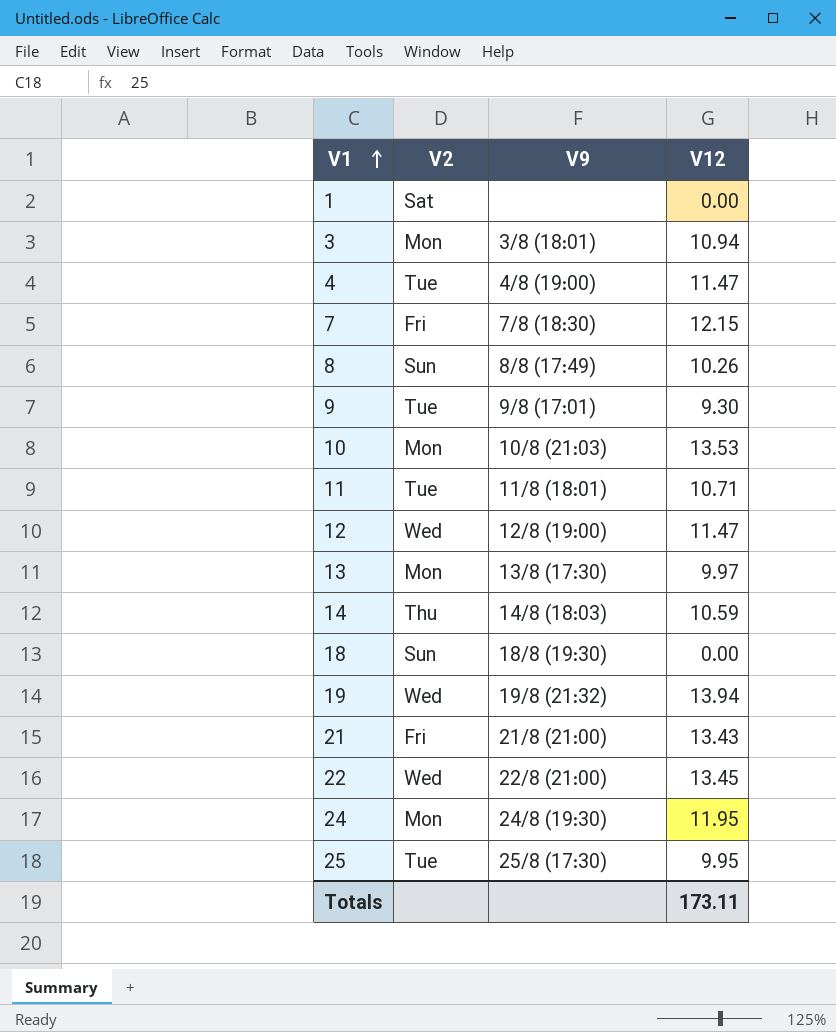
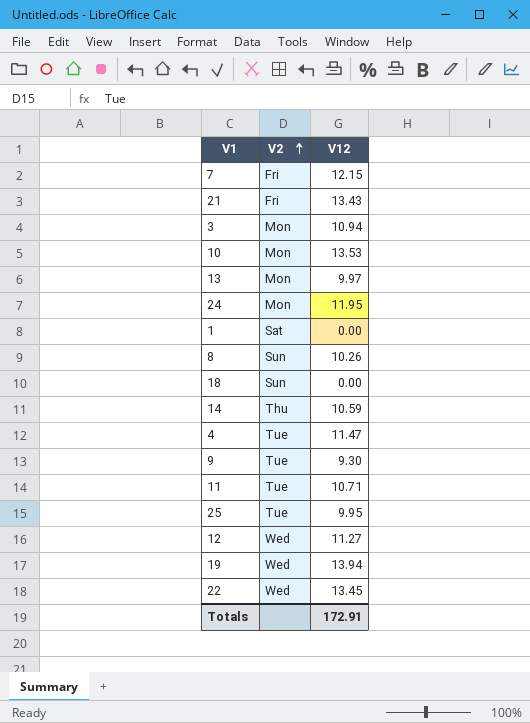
row order: V1 ascending -> V2 ascending
column V9 | position: 3 -> none
12 | V12: 11.47 -> 11.27
Totals | V12: 173.11 -> 172.91

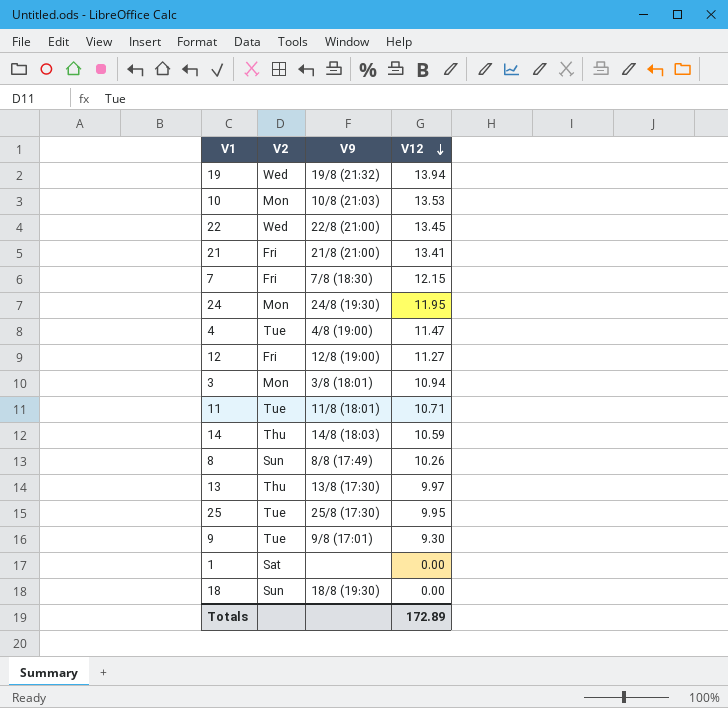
row order: V2 ascending -> V12 descending
column V9 | position: none -> 3
21 | V12: 13.43 -> 13.41
12 | V2: Wed -> Fri
13 | V2: Mon -> Thu
Totals | V12: 172.91 -> 172.89

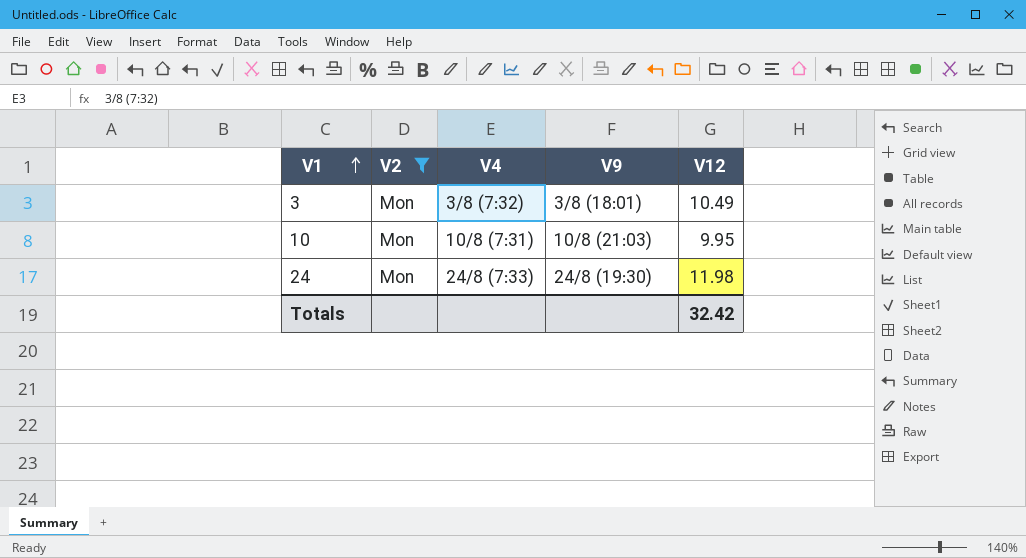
filter: none -> V2 = Mon
row order: V12 descending -> V1 ascending
column V4 | position: none -> 3
3 | V12: 10.94 -> 10.49
10 | V12: 13.53 -> 9.95
24 | V12: 11.95 -> 11.98
Totals | V12: 172.89 -> 32.42

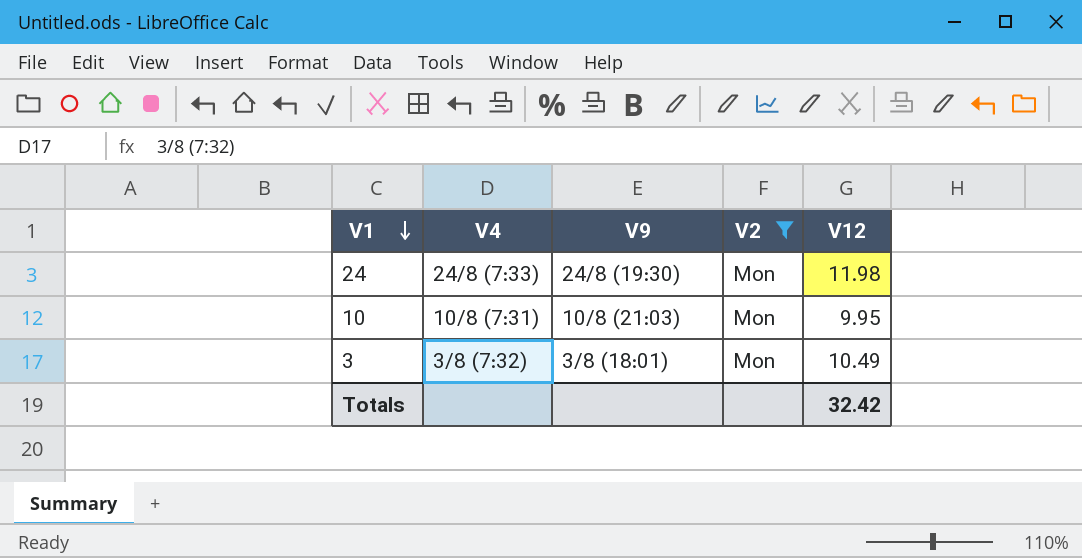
row order: V1 ascending -> V1 descending
column V2 | position: 2 -> 4

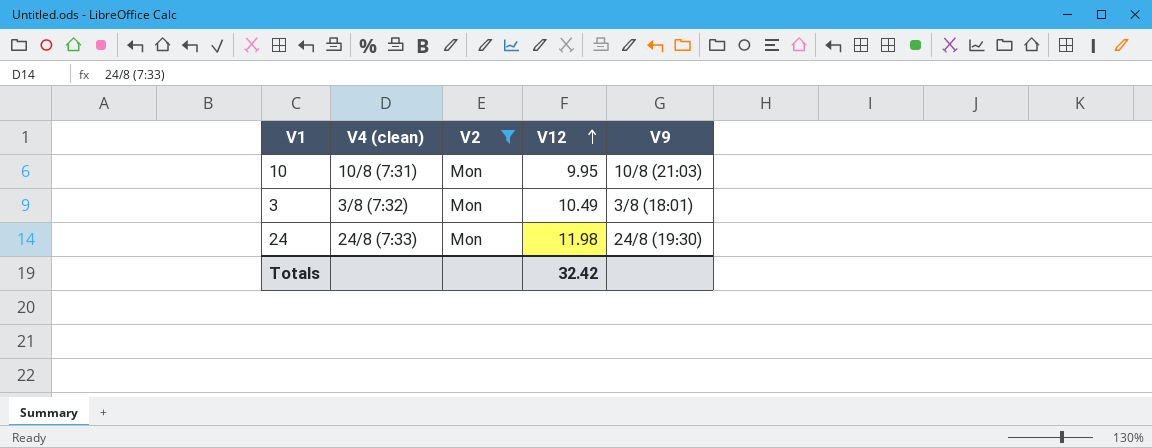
row order: V1 descending -> V12 ascending
column name: V4 -> V4 (clean)
column V9 | position: 3 -> 5

